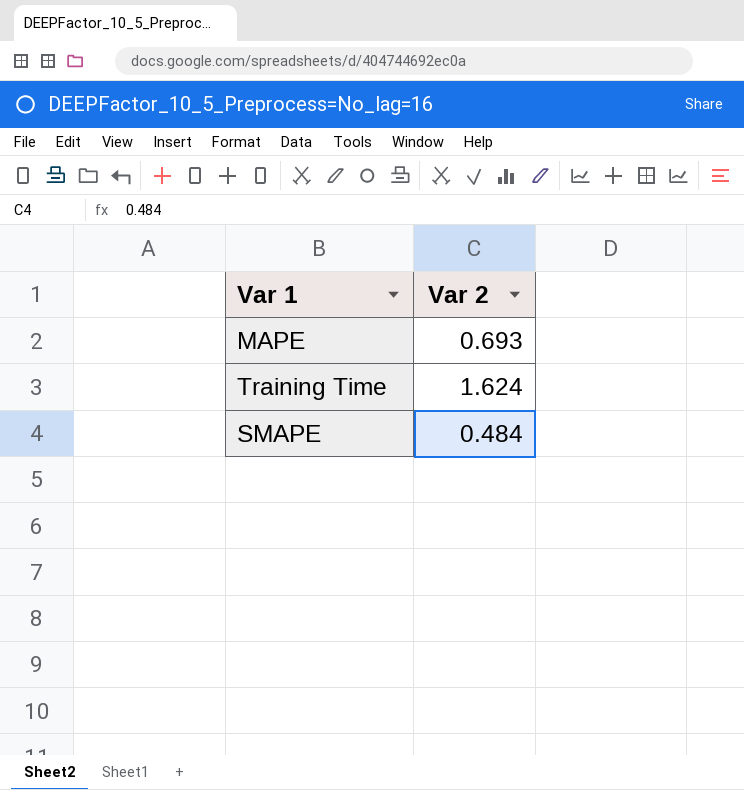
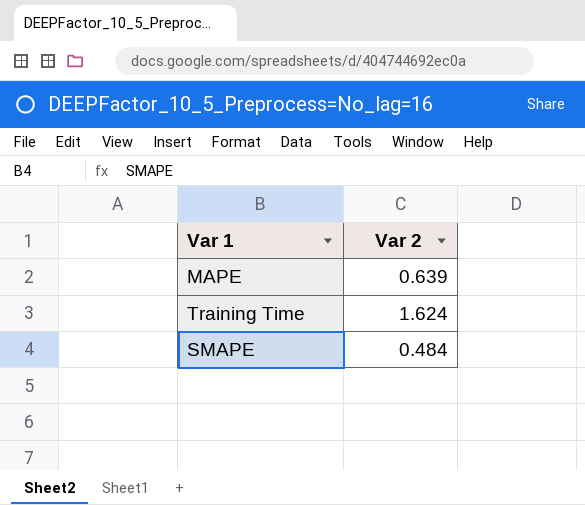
MAPE | Var 2: 0.693 -> 0.639

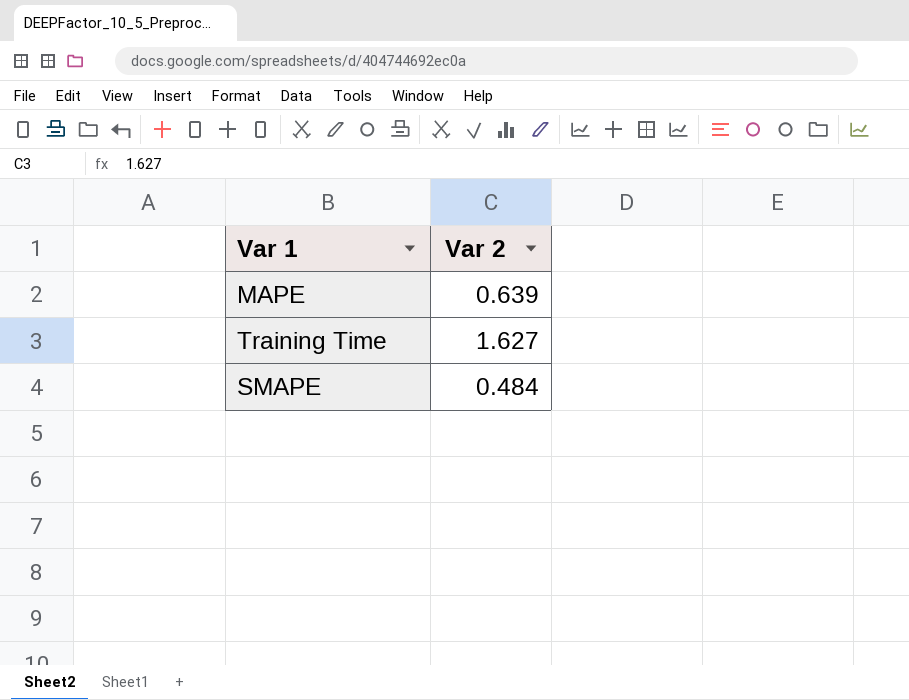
Training Time | Var 2: 1.624 -> 1.627

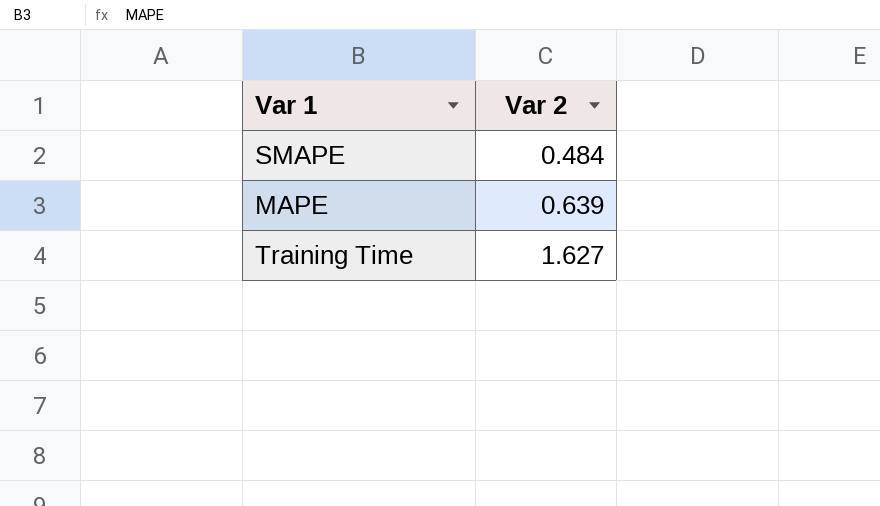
row order: none -> Var 2 ascending

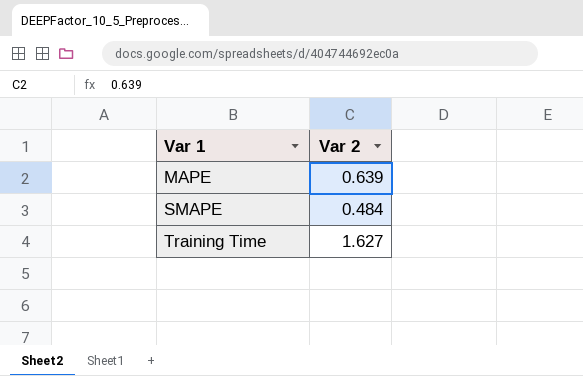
row order: Var 2 ascending -> Var 1 ascending

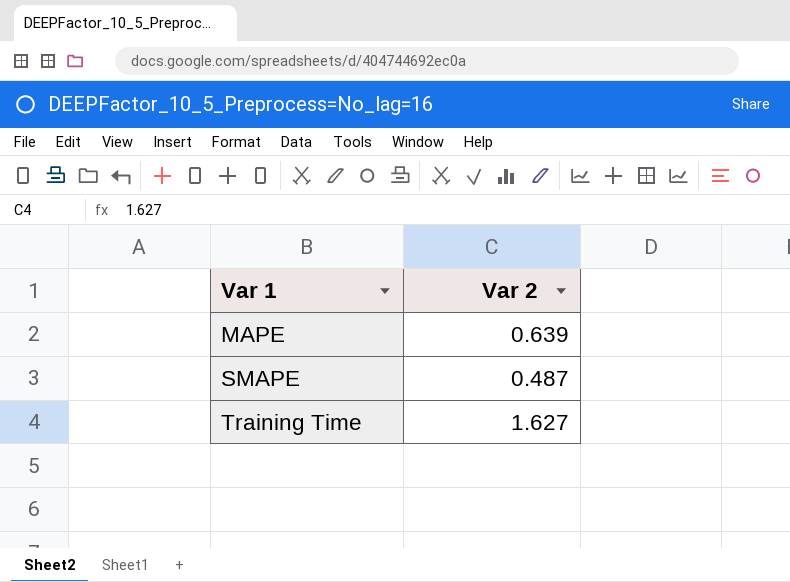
SMAPE | Var 2: 0.484 -> 0.487

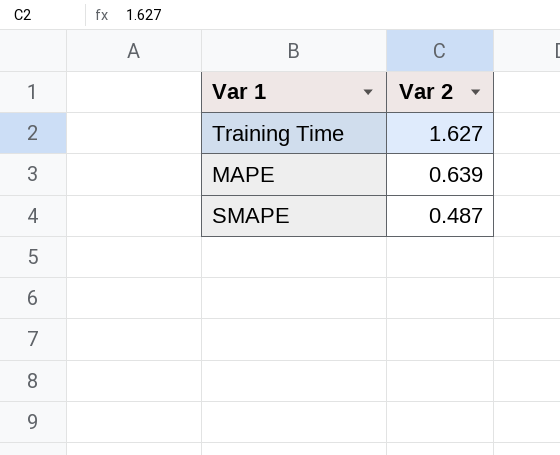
row order: Var 1 ascending -> Var 2 descending

